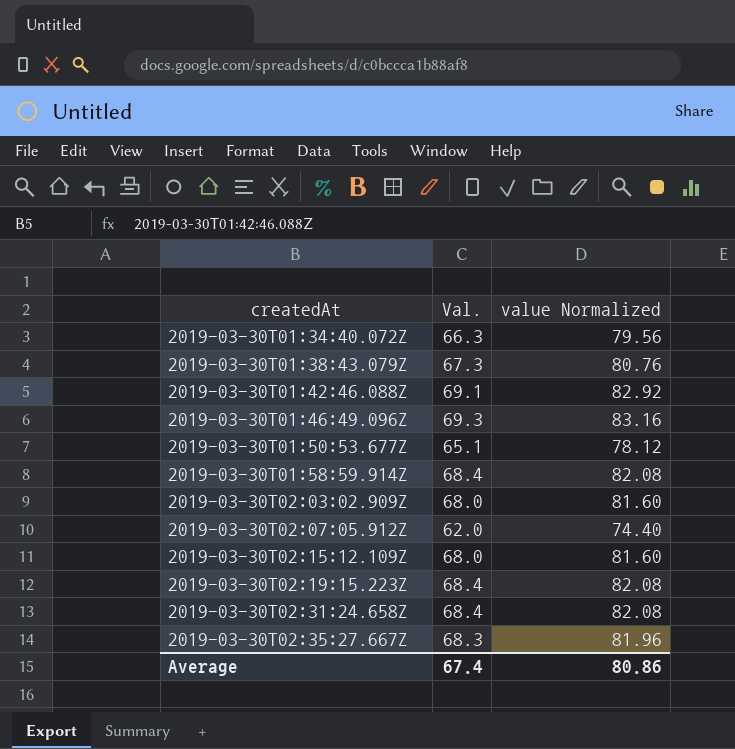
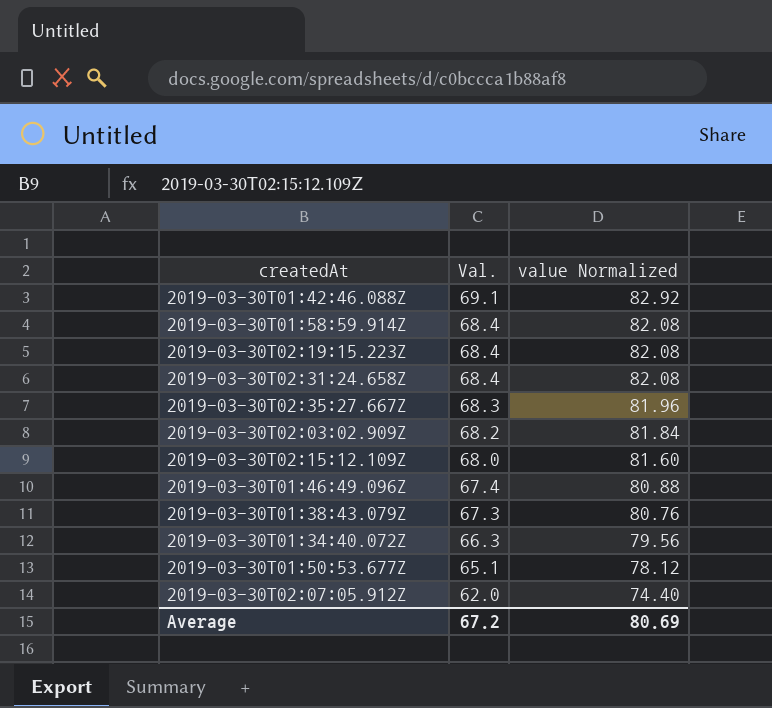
row order: createdAt ascending -> Val. descending
2019-03-30T02:03:02.909Z | Val.: 68.0 -> 68.2
2019-03-30T02:03:02.909Z | value Normalized: 81.60 -> 81.84
2019-03-30T01:46:49.096Z | Val.: 69.3 -> 67.4
2019-03-30T01:46:49.096Z | value Normalized: 83.16 -> 80.88
Average | Val.: 67.4 -> 67.2
Average | value Normalized: 80.86 -> 80.69

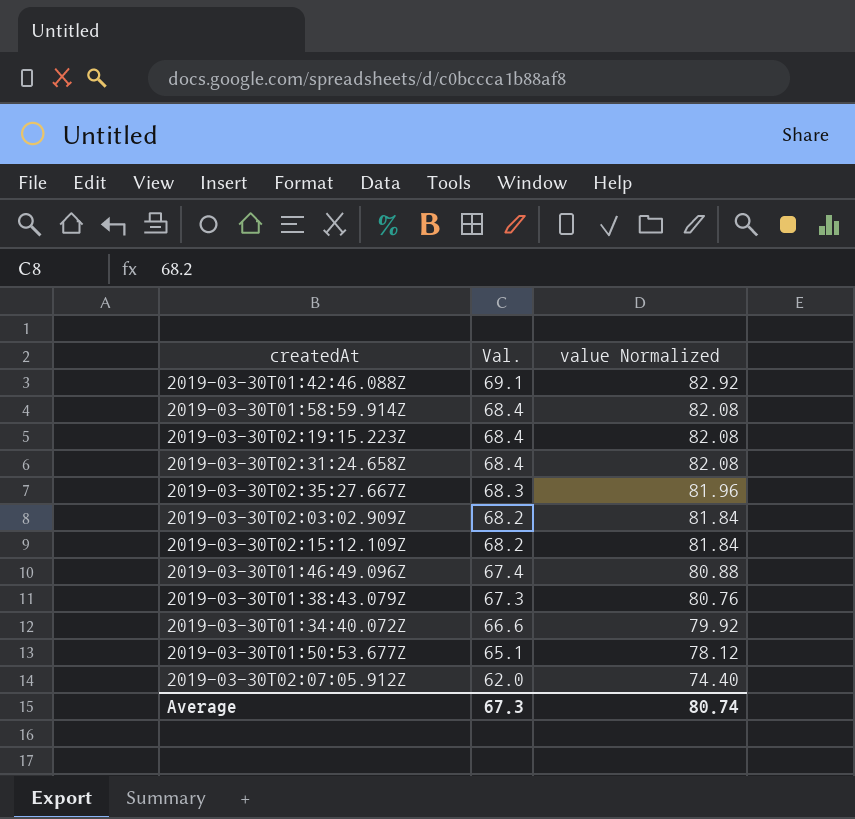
2019-03-30T02:15:12.109Z | Val.: 68.0 -> 68.2
2019-03-30T02:15:12.109Z | value Normalized: 81.60 -> 81.84
2019-03-30T01:34:40.072Z | Val.: 66.3 -> 66.6
2019-03-30T01:34:40.072Z | value Normalized: 79.56 -> 79.92
Average | Val.: 67.2 -> 67.3
Average | value Normalized: 80.69 -> 80.74

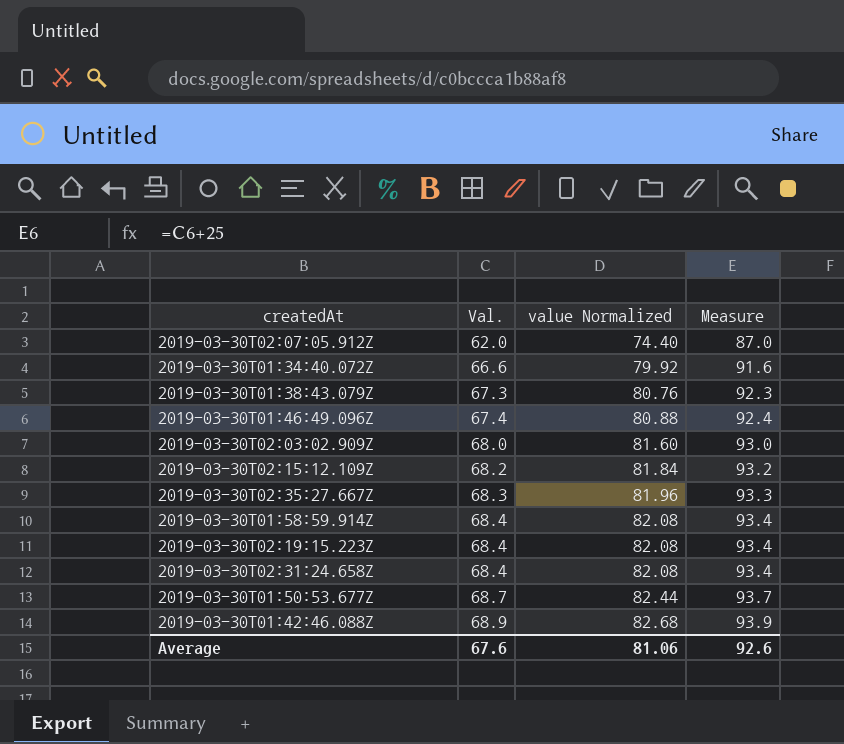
row order: Val. descending -> Val. ascending
column Measure | formula: none -> [Val.] + 25
2019-03-30T02:03:02.909Z | Val.: 68.2 -> 68.0
2019-03-30T02:03:02.909Z | value Normalized: 81.84 -> 81.60
2019-03-30T01:50:53.677Z | Val.: 65.1 -> 68.7
2019-03-30T01:50:53.677Z | value Normalized: 78.12 -> 82.44
2019-03-30T01:42:46.088Z | Val.: 69.1 -> 68.9
2019-03-30T01:42:46.088Z | value Normalized: 82.92 -> 82.68
Average | Val.: 67.3 -> 67.6
Average | value Normalized: 80.74 -> 81.06

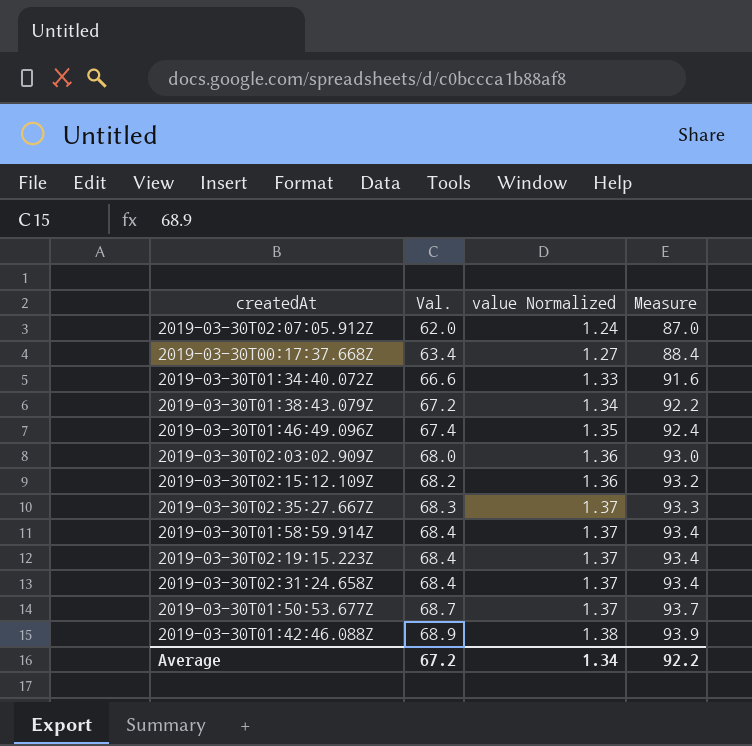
column value Normalized | formula: [Val.] * 1.2 -> [Val.] * 0.02
row 2019-03-30T00:17:37.668Z: none -> 63.4 | 1.27 | 88.4
2019-03-30T01:38:43.079Z | Val.: 67.3 -> 67.2
2019-03-30T01:38:43.079Z | Measure: 92.3 -> 92.2
Average | Val.: 67.6 -> 67.2
Average | value Normalized: 81.06 -> 1.34
Average | Measure: 92.6 -> 92.2

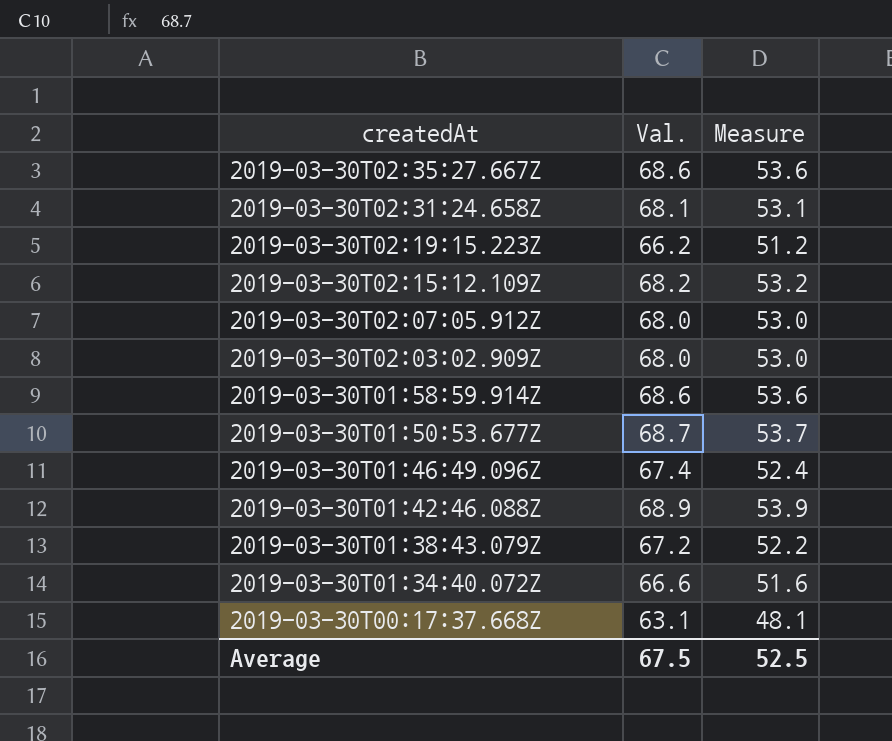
row order: Val. ascending -> createdAt descending
column value Normalized | formula: [Val.] * 0.02 -> none
column Measure | formula: [Val.] + 25 -> [Val.] - 15
2019-03-30T02:35:27.667Z | Val.: 68.3 -> 68.6
2019-03-30T02:31:24.658Z | Val.: 68.4 -> 68.1
2019-03-30T02:19:15.223Z | Val.: 68.4 -> 66.2
2019-03-30T02:07:05.912Z | Val.: 62.0 -> 68.0
2019-03-30T01:58:59.914Z | Val.: 68.4 -> 68.6
2019-03-30T00:17:37.668Z | Val.: 63.4 -> 63.1
Average | Val.: 67.2 -> 67.5
Average | Measure: 92.2 -> 52.5

